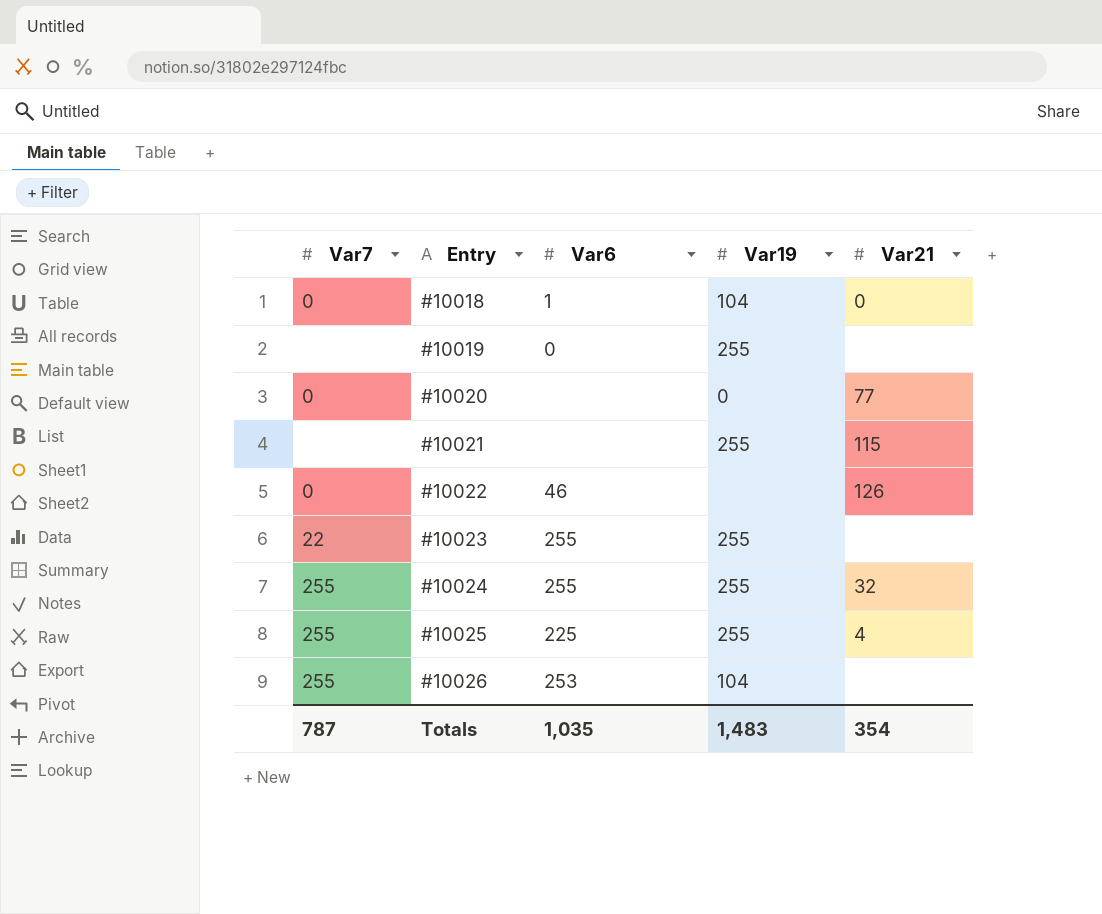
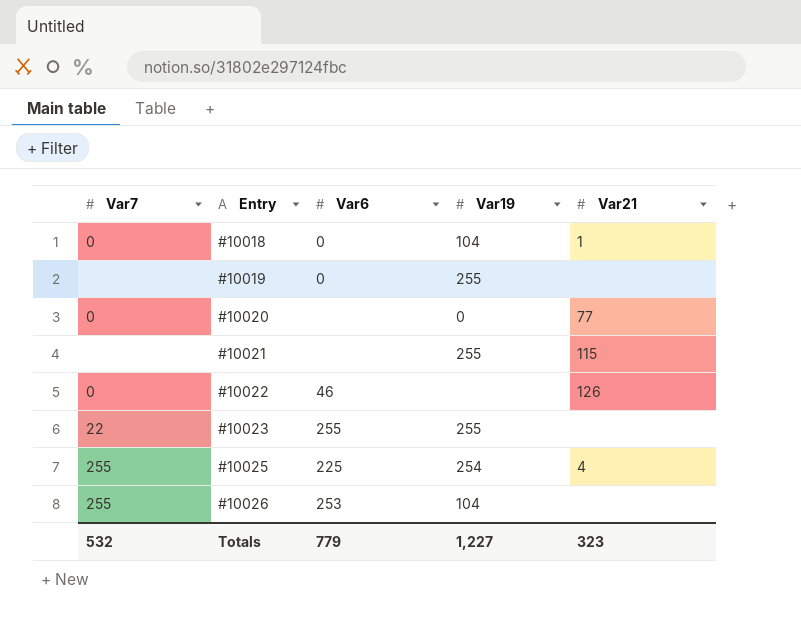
row #10024: 255 | 255 | 255 | 32 -> none
#10018 | Var6: 1 -> 0
#10018 | Var21: 0 -> 1
#10025 | Var19: 255 -> 254
Totals | Var7: 787 -> 532
Totals | Var6: 1,035 -> 779
Totals | Var19: 1,483 -> 1,227
Totals | Var21: 354 -> 323

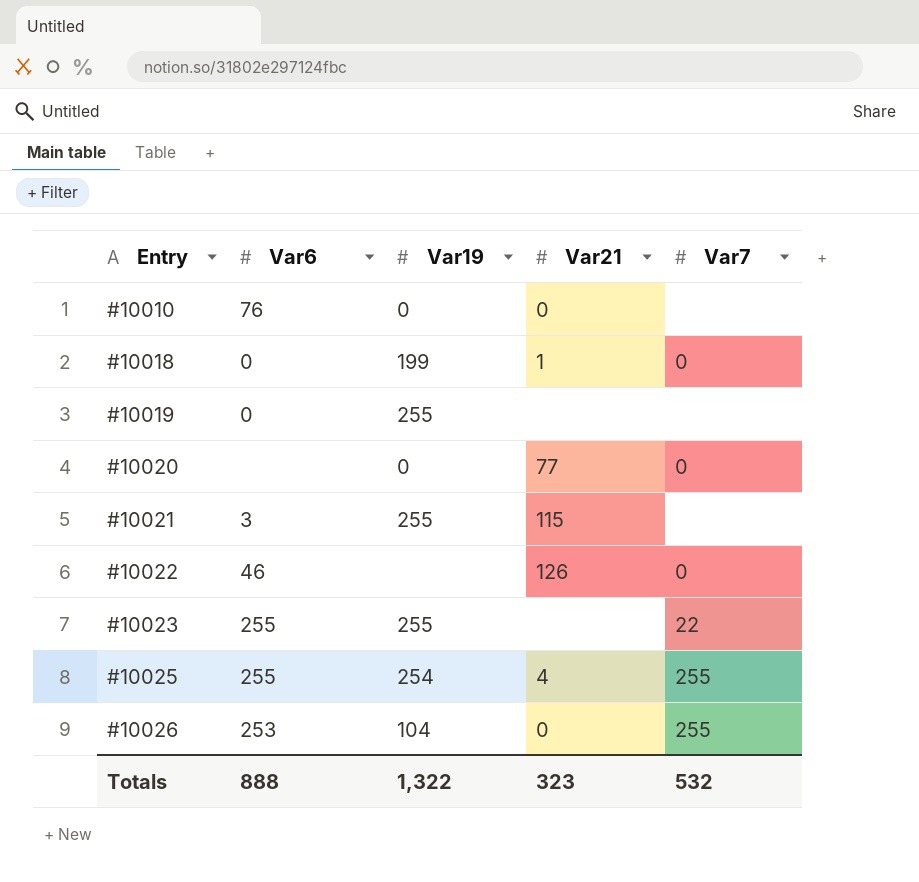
column Var7 | position: 1 -> 5
row #10010: none -> 76 | 0 | 0 | none
#10018 | Var19: 104 -> 199
#10021 | Var6: none -> 3
#10025 | Var6: 225 -> 255
#10026 | Var21: none -> 0
Totals | Var6: 779 -> 888
Totals | Var19: 1,227 -> 1,322

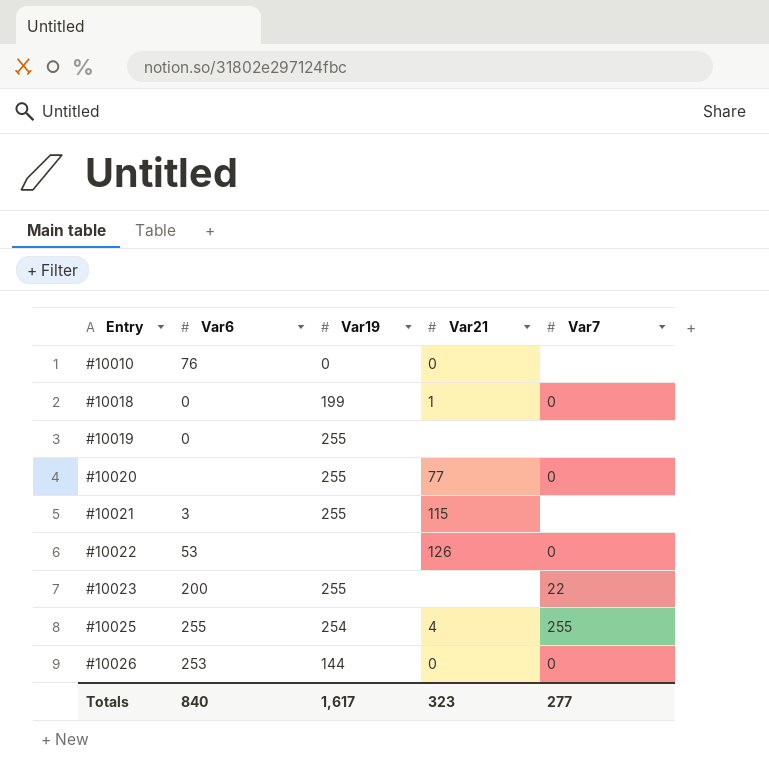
#10020 | Var19: 0 -> 255
#10022 | Var6: 46 -> 53
#10023 | Var6: 255 -> 200
#10026 | Var19: 104 -> 144
#10026 | Var7: 255 -> 0
Totals | Var6: 888 -> 840
Totals | Var19: 1,322 -> 1,617
Totals | Var7: 532 -> 277

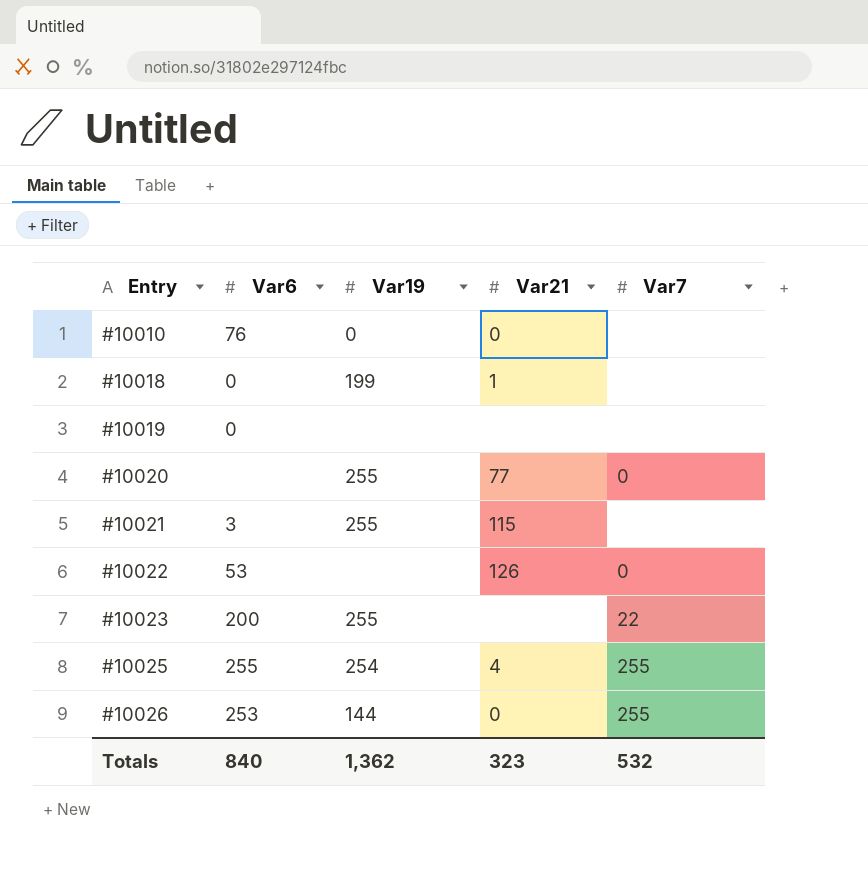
#10018 | Var7: 0 -> none
#10019 | Var19: 255 -> none
#10026 | Var7: 0 -> 255
Totals | Var19: 1,617 -> 1,362
Totals | Var7: 277 -> 532

